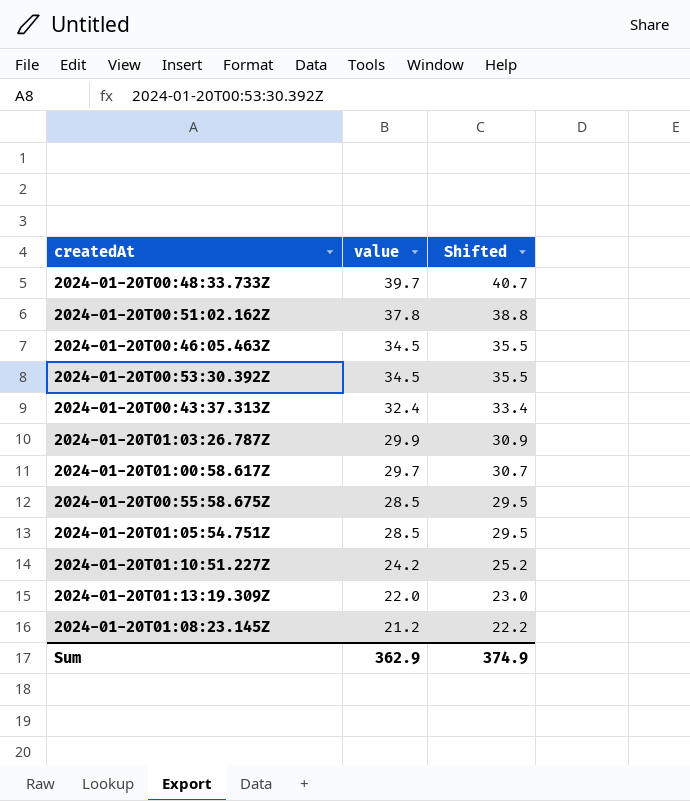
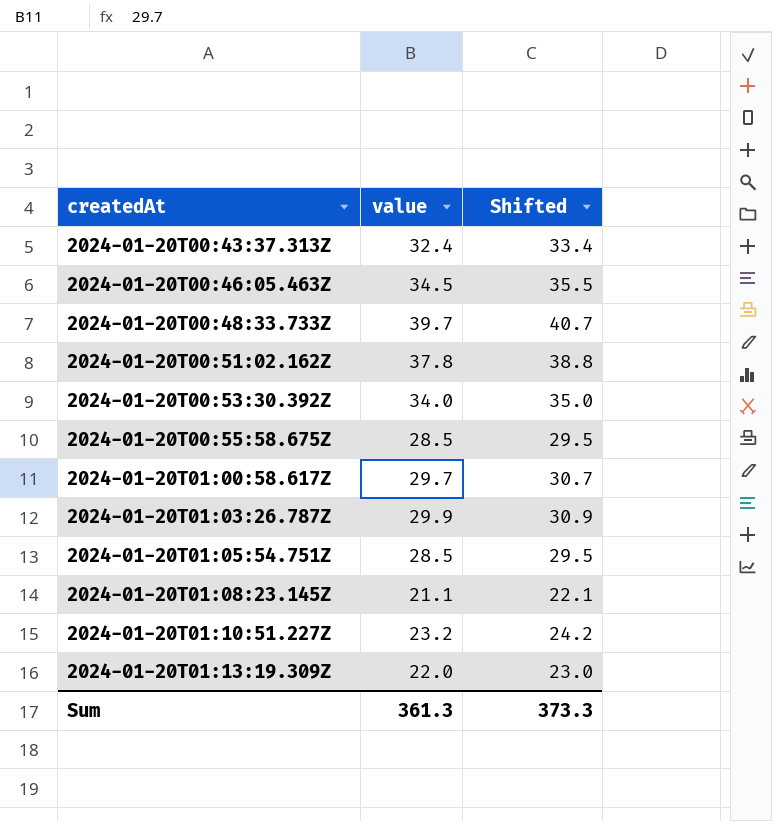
row order: value descending -> createdAt ascending
2024-01-20T00:53:30.392Z | value: 34.5 -> 34.0
2024-01-20T00:53:30.392Z | Shifted: 35.5 -> 35.0
2024-01-20T01:08:23.145Z | value: 21.2 -> 21.1
2024-01-20T01:08:23.145Z | Shifted: 22.2 -> 22.1
2024-01-20T01:10:51.227Z | value: 24.2 -> 23.2
2024-01-20T01:10:51.227Z | Shifted: 25.2 -> 24.2
Sum | value: 362.9 -> 361.3
Sum | Shifted: 374.9 -> 373.3

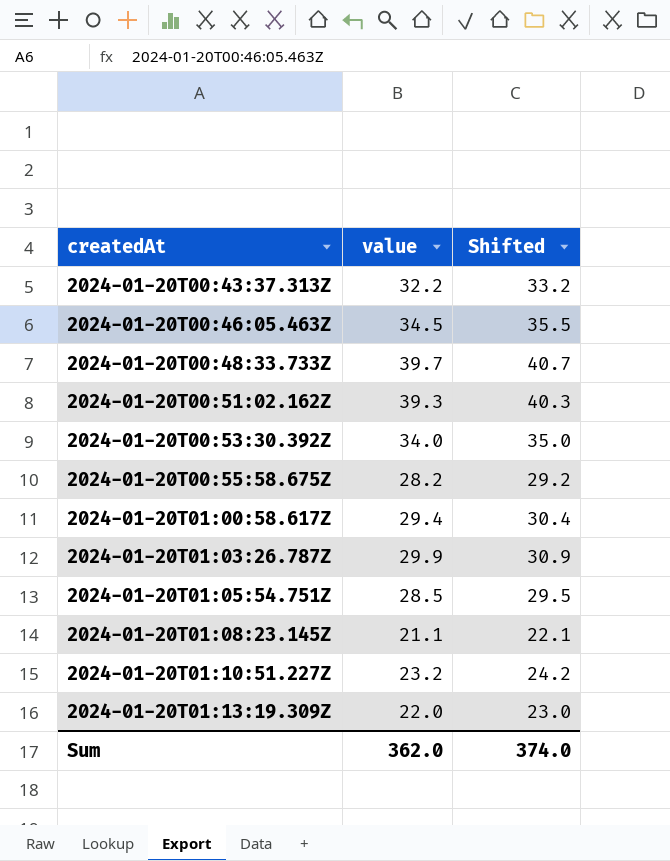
2024-01-20T00:43:37.313Z | value: 32.4 -> 32.2
2024-01-20T00:43:37.313Z | Shifted: 33.4 -> 33.2
2024-01-20T00:51:02.162Z | value: 37.8 -> 39.3
2024-01-20T00:51:02.162Z | Shifted: 38.8 -> 40.3
2024-01-20T00:55:58.675Z | value: 28.5 -> 28.2
2024-01-20T00:55:58.675Z | Shifted: 29.5 -> 29.2
2024-01-20T01:00:58.617Z | value: 29.7 -> 29.4
2024-01-20T01:00:58.617Z | Shifted: 30.7 -> 30.4
Sum | value: 361.3 -> 362.0
Sum | Shifted: 373.3 -> 374.0

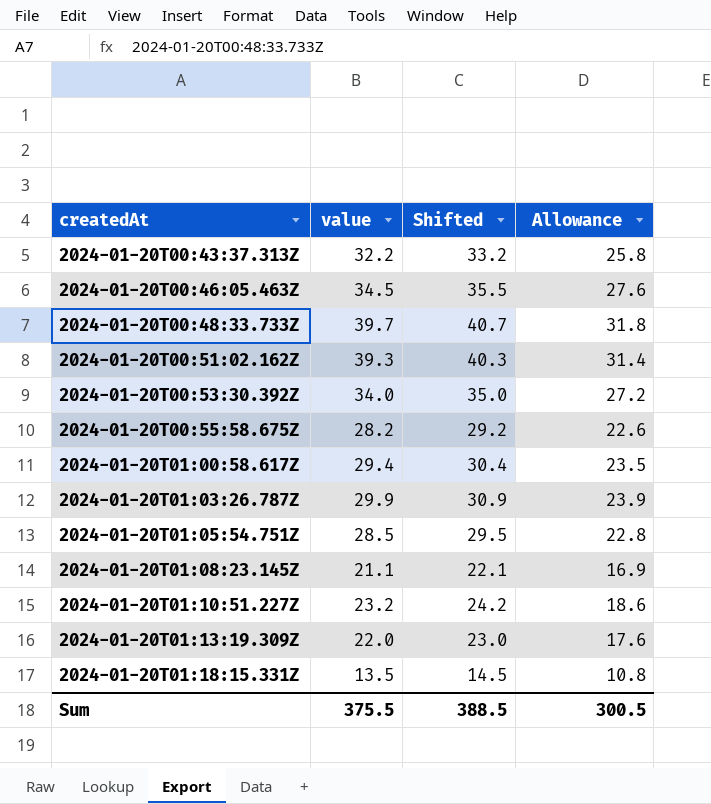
column Allowance | formula: none -> [value] * 0.8
row 2024-01-20T01:18:15.331Z: none -> 13.5 | 14.5 | 10.8
Sum | value: 362.0 -> 375.5
Sum | Shifted: 374.0 -> 388.5

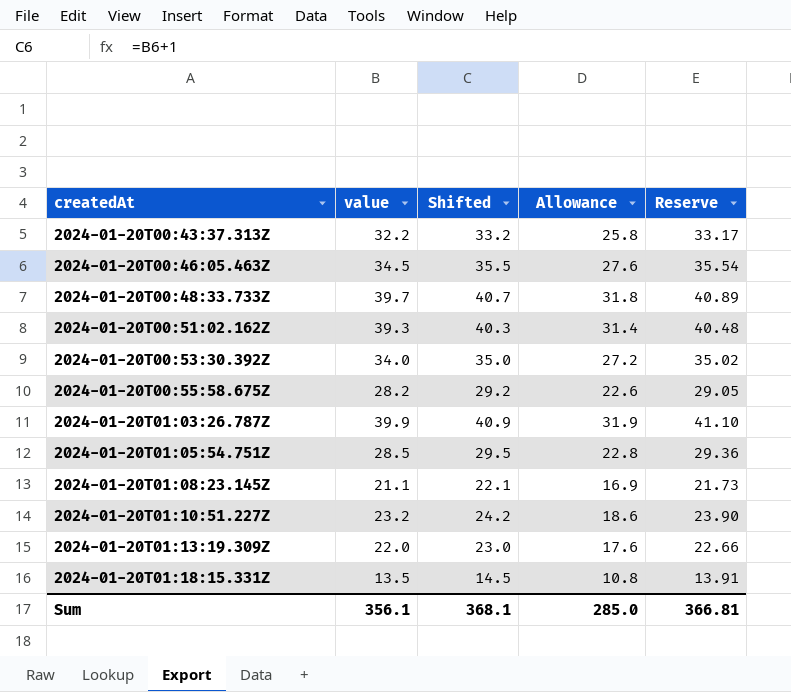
column Reserve | formula: none -> [value] * 1.03
row 2024-01-20T01:00:58.617Z: 29.4 | 30.4 | 23.5 -> none
2024-01-20T01:03:26.787Z | value: 29.9 -> 39.9
2024-01-20T01:03:26.787Z | Shifted: 30.9 -> 40.9
2024-01-20T01:03:26.787Z | Allowance: 23.9 -> 31.9
Sum | value: 375.5 -> 356.1
Sum | Shifted: 388.5 -> 368.1
Sum | Allowance: 300.5 -> 285.0

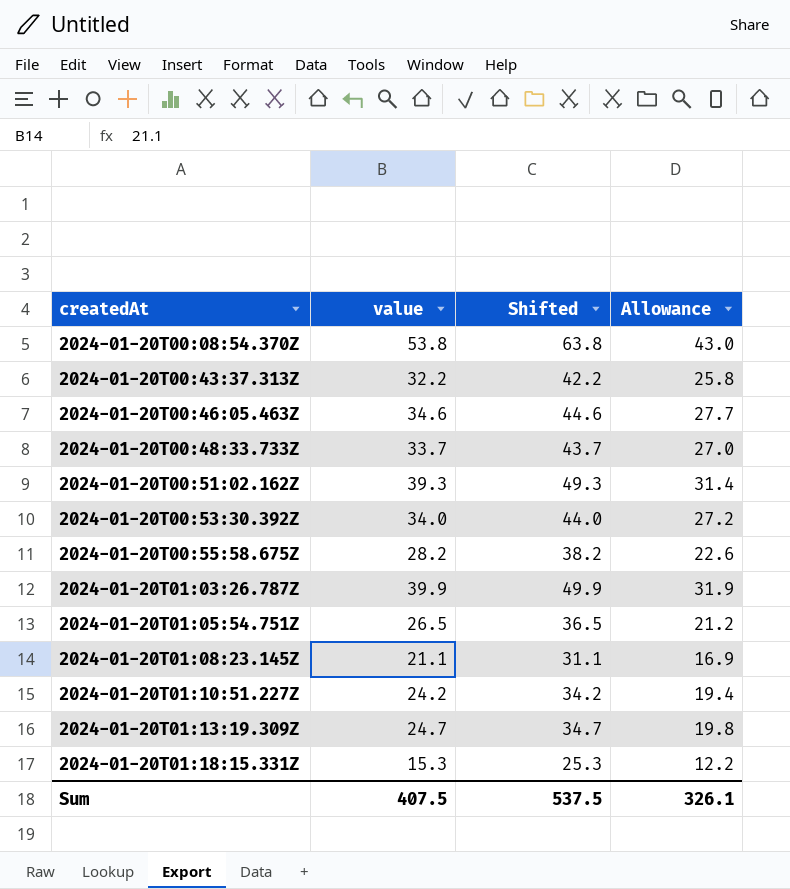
column Reserve | formula: [value] * 1.03 -> none
column Shifted | formula: [value] + 1 -> [value] + 10
row 2024-01-20T00:08:54.370Z: none -> 53.8 | 63.8 | 43.0
2024-01-20T00:46:05.463Z | value: 34.5 -> 34.6
2024-01-20T00:46:05.463Z | Allowance: 27.6 -> 27.7
2024-01-20T00:48:33.733Z | value: 39.7 -> 33.7
2024-01-20T00:48:33.733Z | Allowance: 31.8 -> 27.0
2024-01-20T01:05:54.751Z | value: 28.5 -> 26.5
2024-01-20T01:05:54.751Z | Allowance: 22.8 -> 21.2
2024-01-20T01:10:51.227Z | value: 23.2 -> 24.2
2024-01-20T01:10:51.227Z | Allowance: 18.6 -> 19.4
2024-01-20T01:13:19.309Z | value: 22.0 -> 24.7
2024-01-20T01:13:19.309Z | Allowance: 17.6 -> 19.8
2024-01-20T01:18:15.331Z | value: 13.5 -> 15.3
2024-01-20T01:18:15.331Z | Allowance: 10.8 -> 12.2
Sum | value: 356.1 -> 407.5
Sum | Shifted: 368.1 -> 537.5
Sum | Allowance: 285.0 -> 326.1

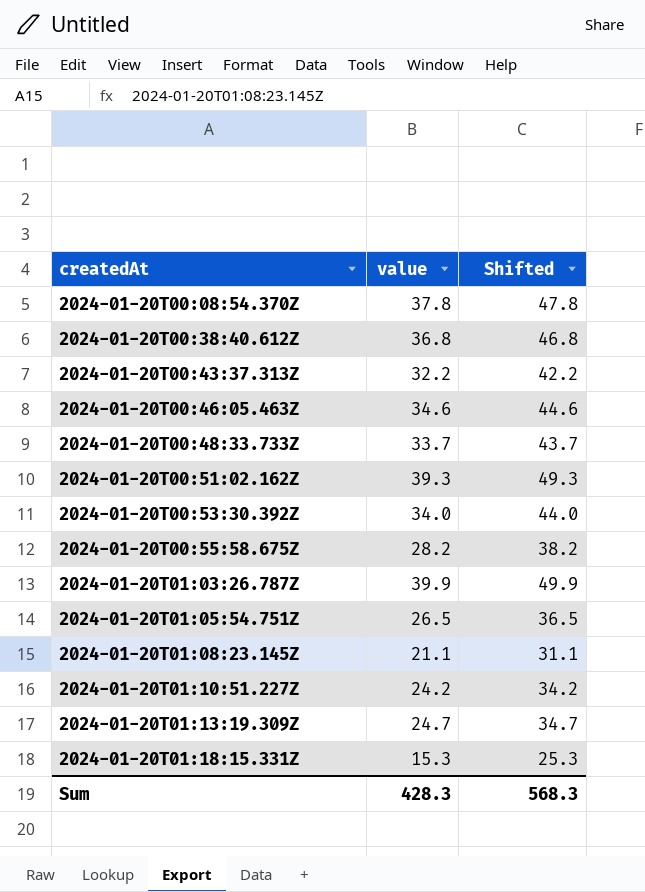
column Allowance | formula: [value] * 0.8 -> none
2024-01-20T00:08:54.370Z | value: 53.8 -> 37.8
2024-01-20T00:08:54.370Z | Shifted: 63.8 -> 47.8
row 2024-01-20T00:38:40.612Z: none -> 36.8 | 46.8
Sum | value: 407.5 -> 428.3
Sum | Shifted: 537.5 -> 568.3

